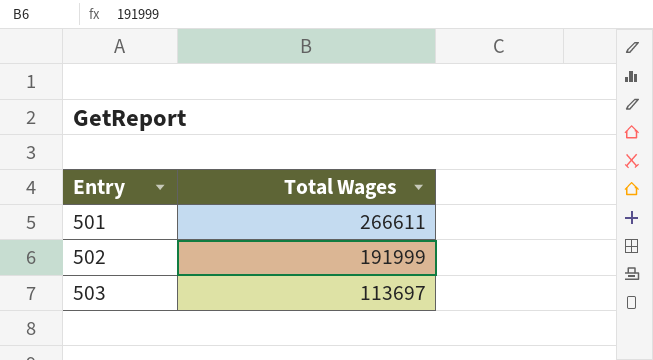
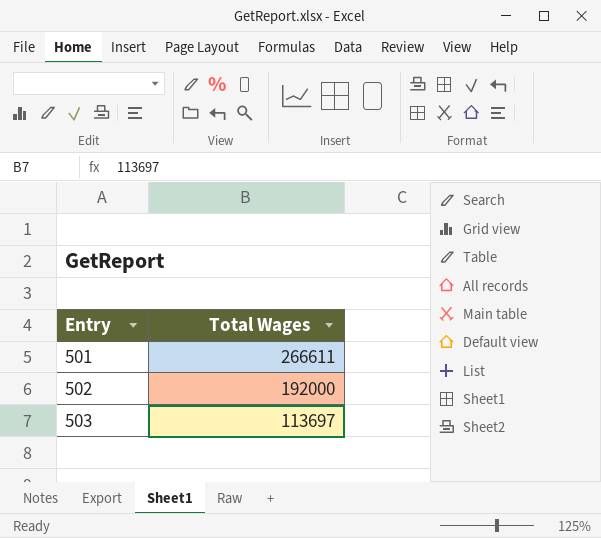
502 | Total Wages: 191999 -> 192000

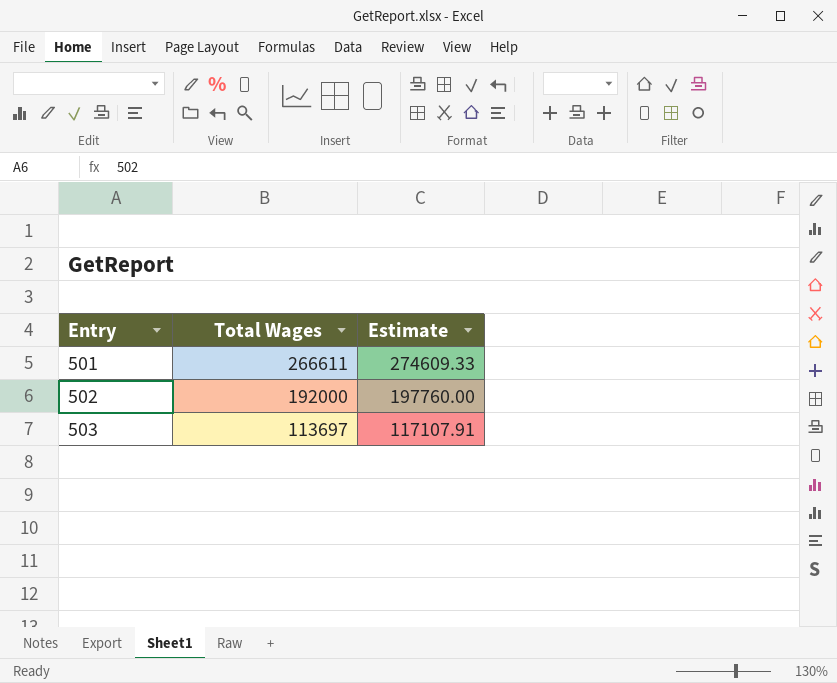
column Estimate | formula: none -> [Total Wages] * 1.03

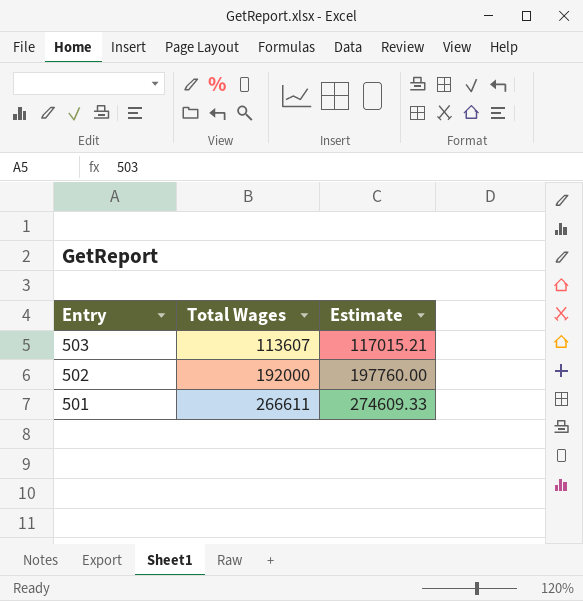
row order: Entry ascending -> Entry descending
503 | Total Wages: 113697 -> 113607
503 | Estimate: 117107.91 -> 117015.21

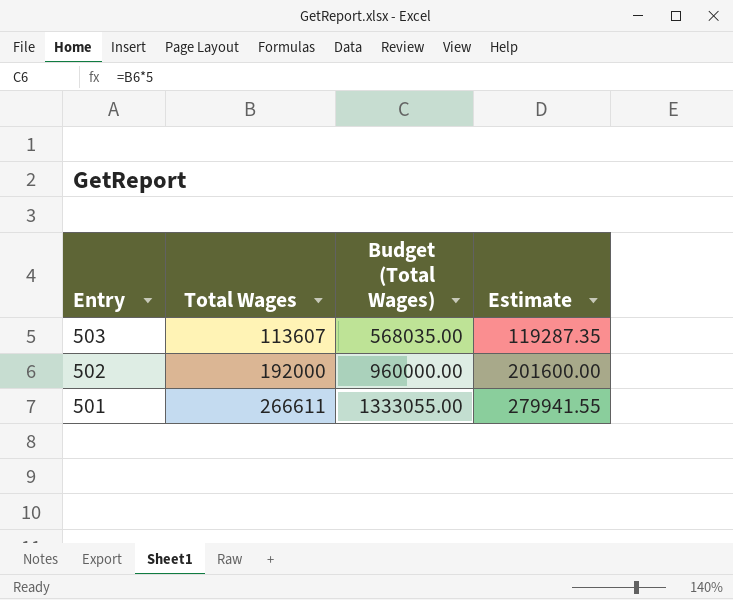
column Budget (Total Wages) | formula: none -> [Total Wages] * 5
column Estimate | formula: [Total Wages] * 1.03 -> [Total Wages] * 1.05

